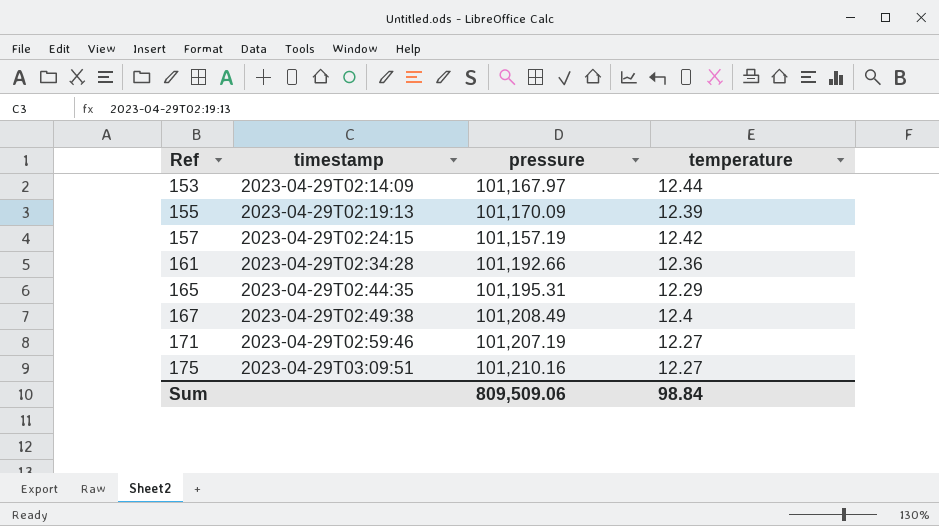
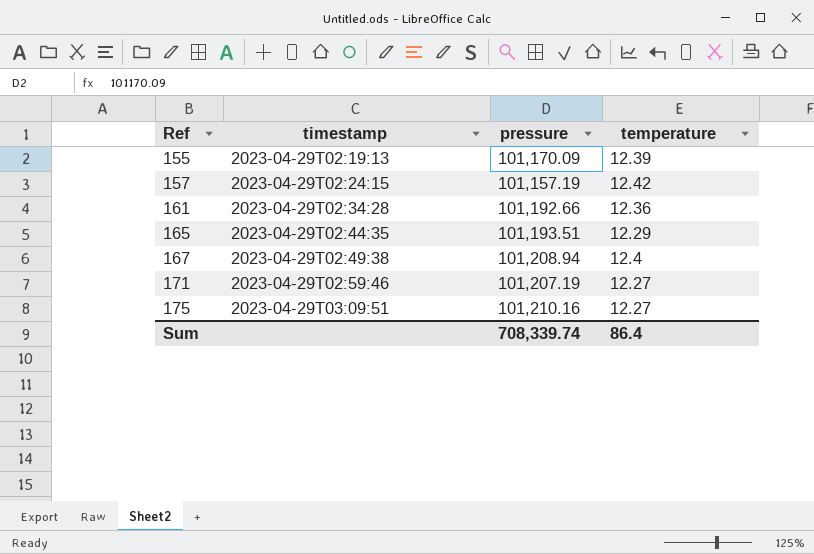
row 153: 2023-04-29T02:14:09 | 101,167.97 | 12.44 -> none
165 | pressure: 101,195.31 -> 101,193.51
167 | pressure: 101,208.49 -> 101,208.94
Sum | pressure: 809,509.06 -> 708,339.74
Sum | temperature: 98.84 -> 86.4

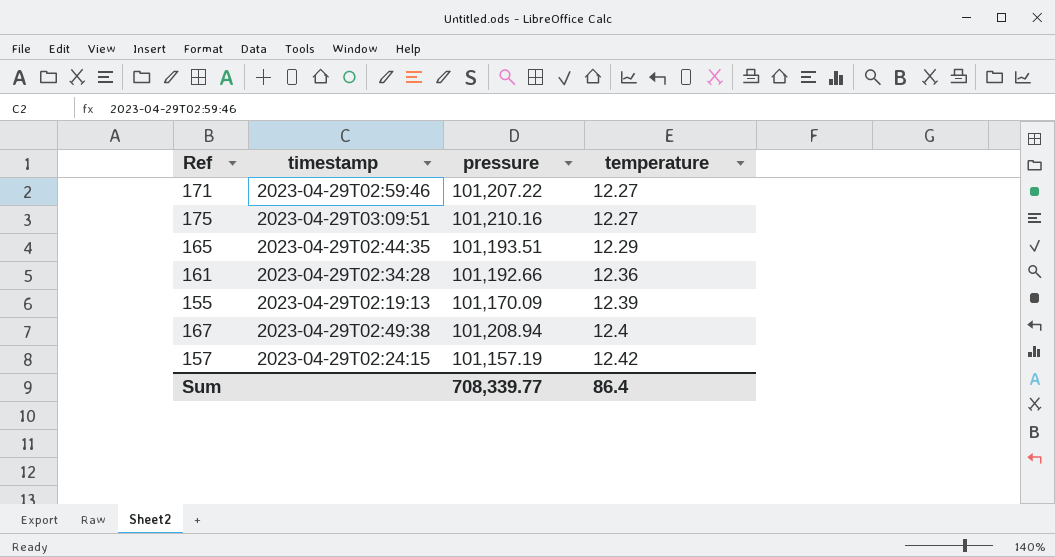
row order: Ref ascending -> temperature ascending
171 | pressure: 101,207.19 -> 101,207.22
Sum | pressure: 708,339.74 -> 708,339.77

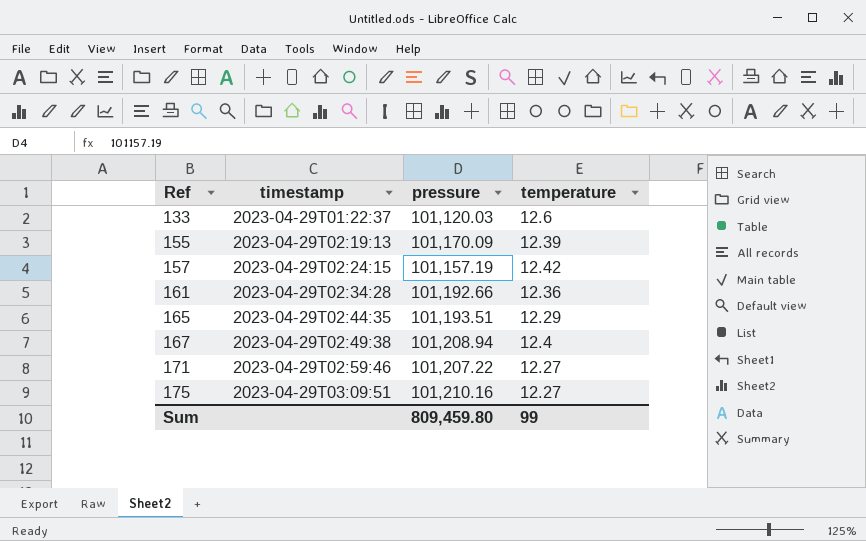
row order: temperature ascending -> Ref ascending
row 133: none -> 2023-04-29T01:22:37 | 101,120.03 | 12.6
Sum | pressure: 708,339.77 -> 809,459.80
Sum | temperature: 86.4 -> 99

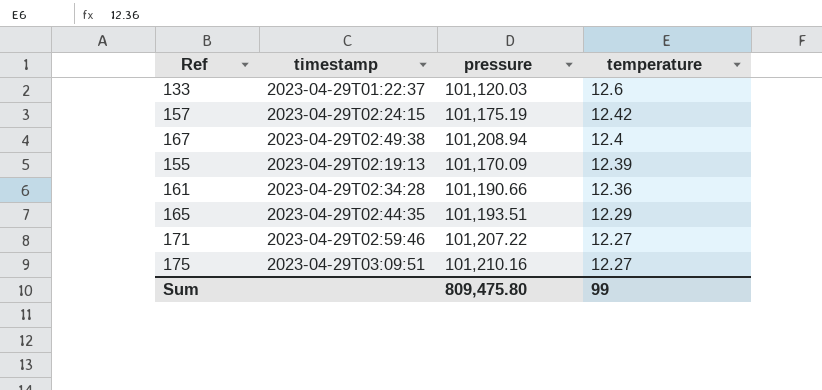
row order: Ref ascending -> temperature descending
157 | pressure: 101,157.19 -> 101,175.19
161 | pressure: 101,192.66 -> 101,190.66
Sum | pressure: 809,459.80 -> 809,475.80

